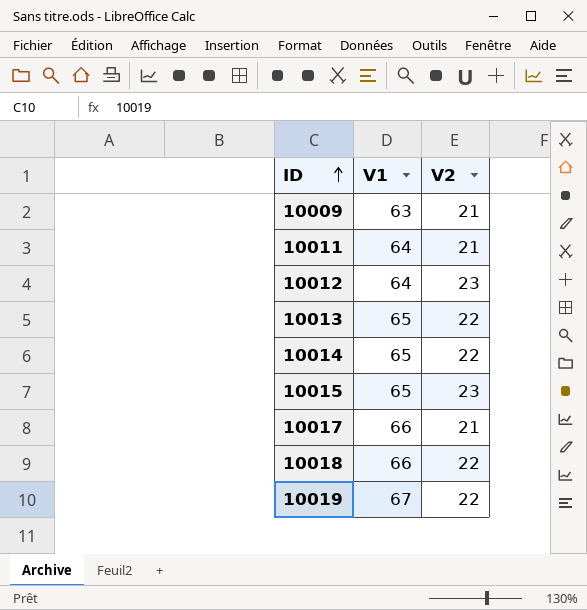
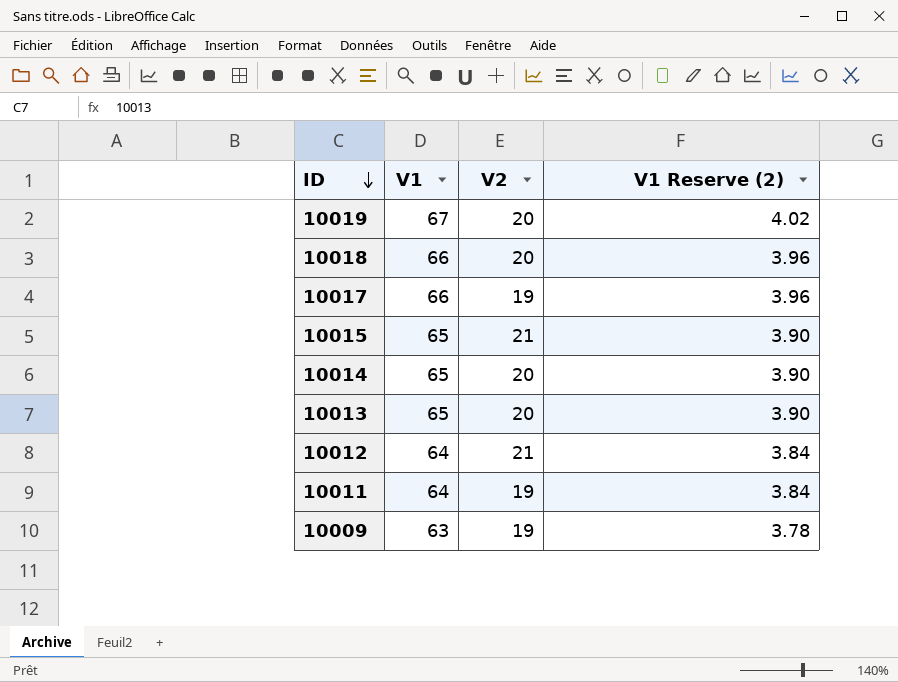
row order: ID ascending -> ID descending
column V1 Reserve (2) | formula: none -> [V1] * 0.06
10019 | V2: 22 -> 20
10018 | V2: 22 -> 20
10017 | V2: 21 -> 19
10015 | V2: 23 -> 21
10014 | V2: 22 -> 20
10013 | V2: 22 -> 20
10012 | V2: 23 -> 21
10011 | V2: 21 -> 19
10009 | V2: 21 -> 19

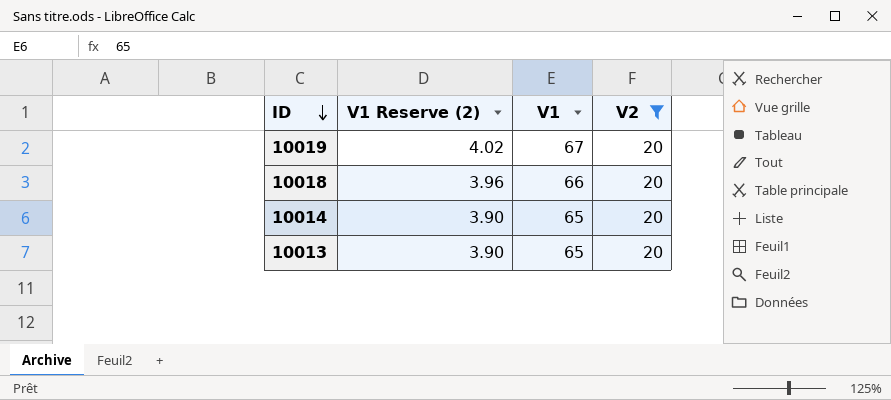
filter: none -> V2 = 20
column V1 Reserve (2) | position: 4 -> 2

